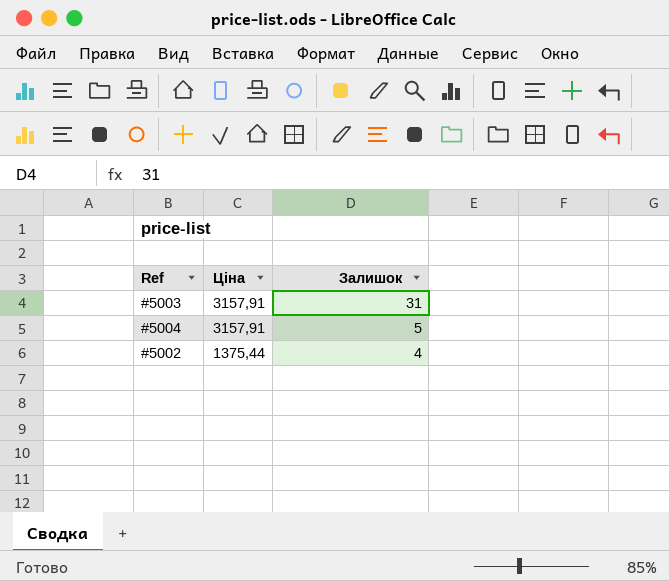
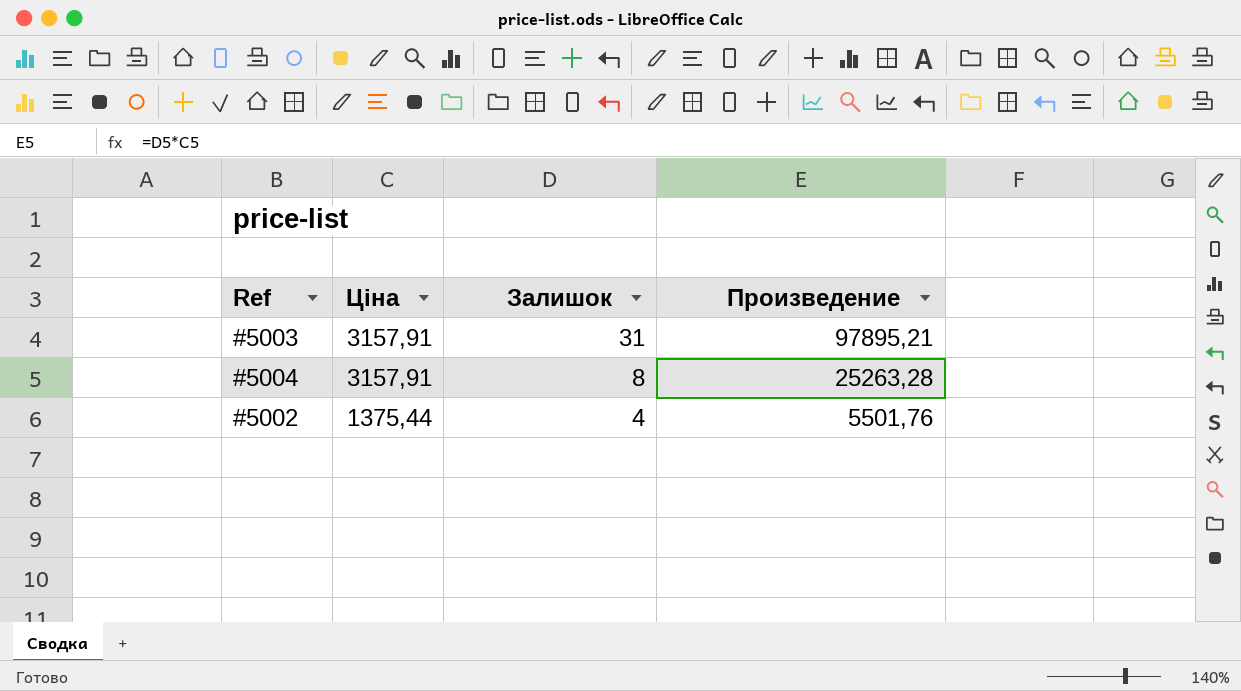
column Произведение | formula: none -> [Ціна] * [Залишок]
#5004 | Залишок: 5 -> 8

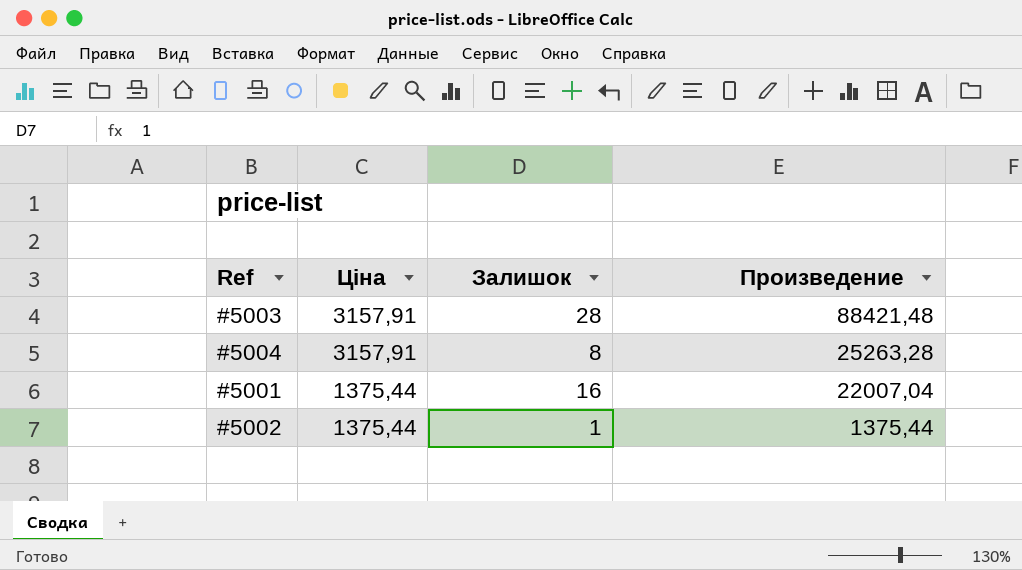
#5003 | Залишок: 31 -> 28
#5003 | Произведение: 97895,21 -> 88421,48
row #5001: none -> 1375,44 | 16 | 22007,04
#5002 | Залишок: 4 -> 1
#5002 | Произведение: 5501,76 -> 1375,44

